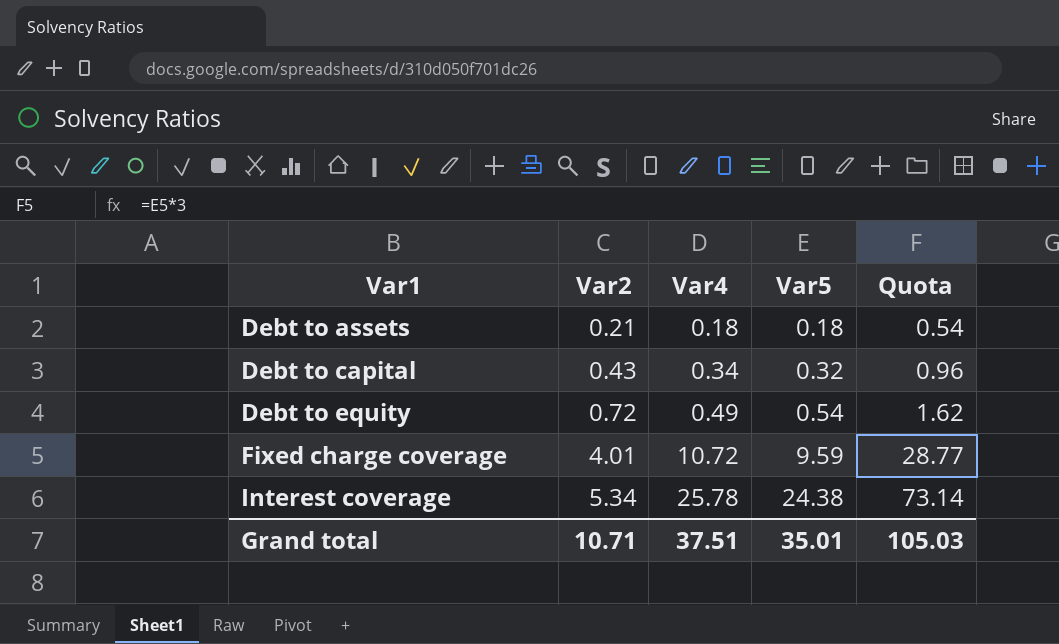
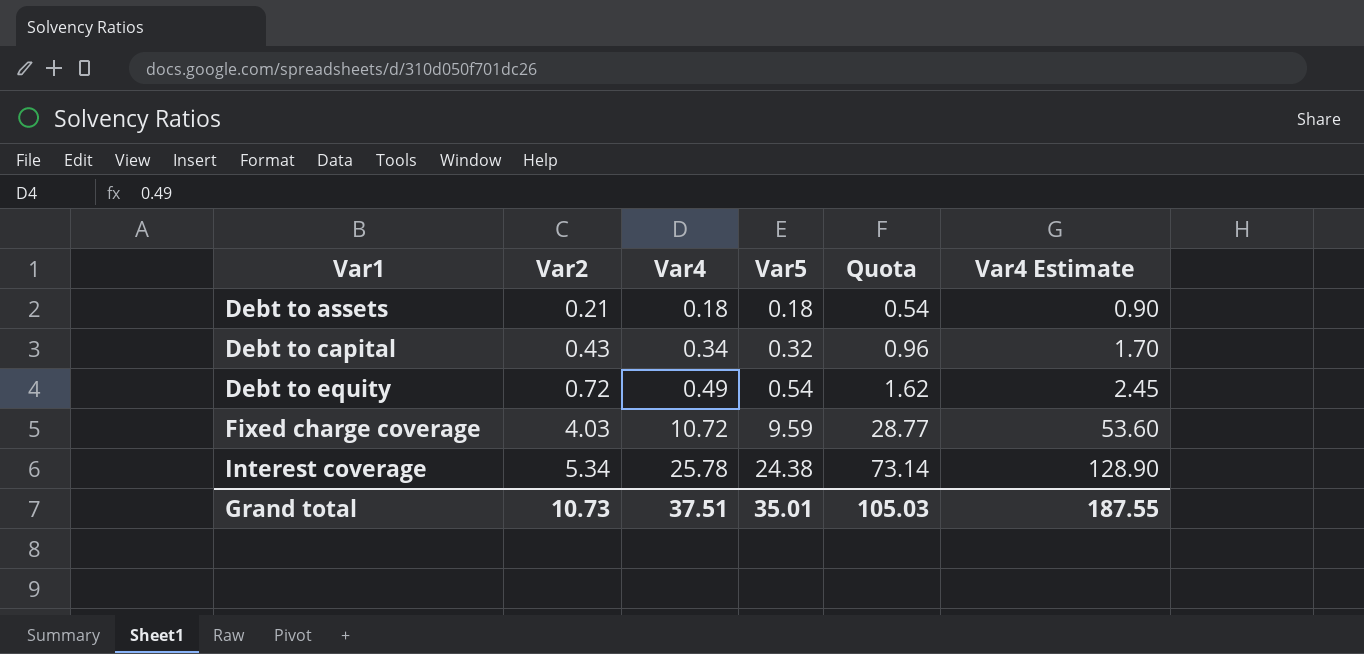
column Var4 Estimate | formula: none -> [Var4] * 5
Fixed charge coverage | Var2: 4.01 -> 4.03
Grand total | Var2: 10.71 -> 10.73

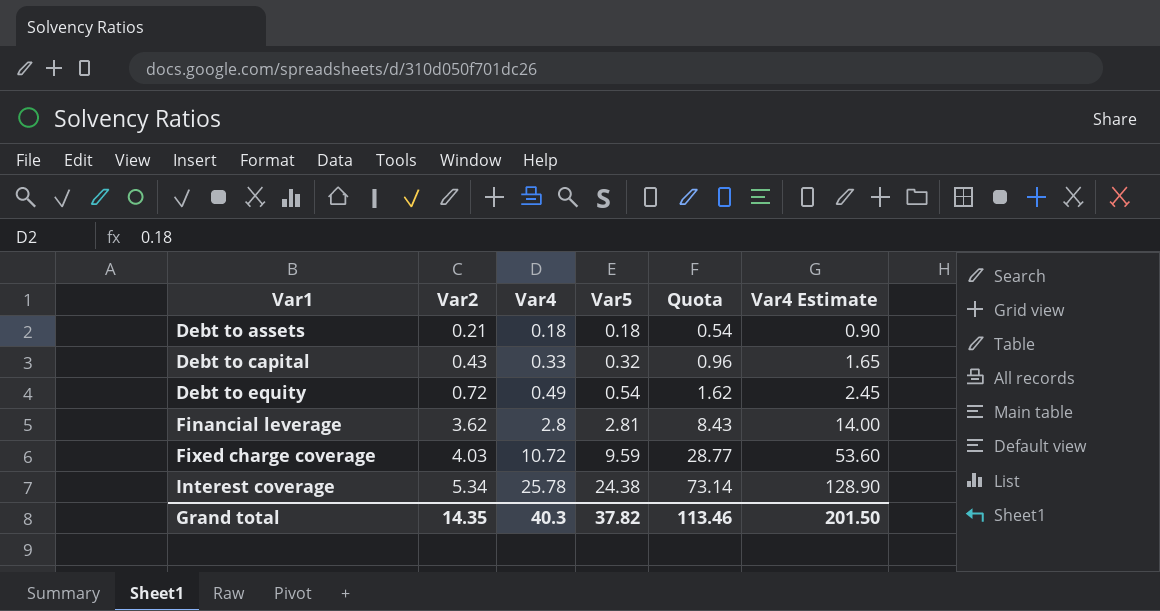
Debt to capital | Var4: 0.34 -> 0.33
Debt to capital | Var4 Estimate: 1.70 -> 1.65
row Financial leverage: none -> 3.62 | 2.8 | 2.81 | 8.43 | 14.00
Grand total | Var2: 10.73 -> 14.35
Grand total | Var4: 37.51 -> 40.3
Grand total | Var5: 35.01 -> 37.82
Grand total | Quota: 105.03 -> 113.46
Grand total | Var4 Estimate: 187.55 -> 201.50

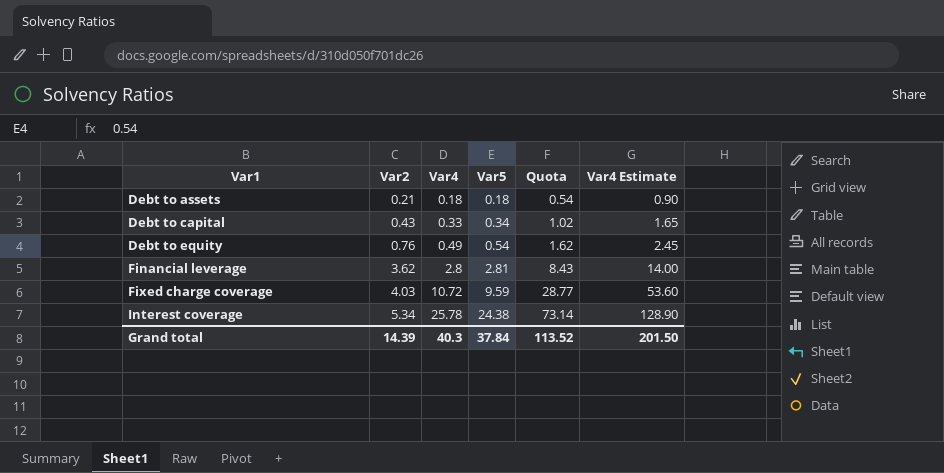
Debt to capital | Var5: 0.32 -> 0.34
Debt to capital | Quota: 0.96 -> 1.02
Debt to equity | Var2: 0.72 -> 0.76
Grand total | Var2: 14.35 -> 14.39
Grand total | Var5: 37.82 -> 37.84
Grand total | Quota: 113.46 -> 113.52

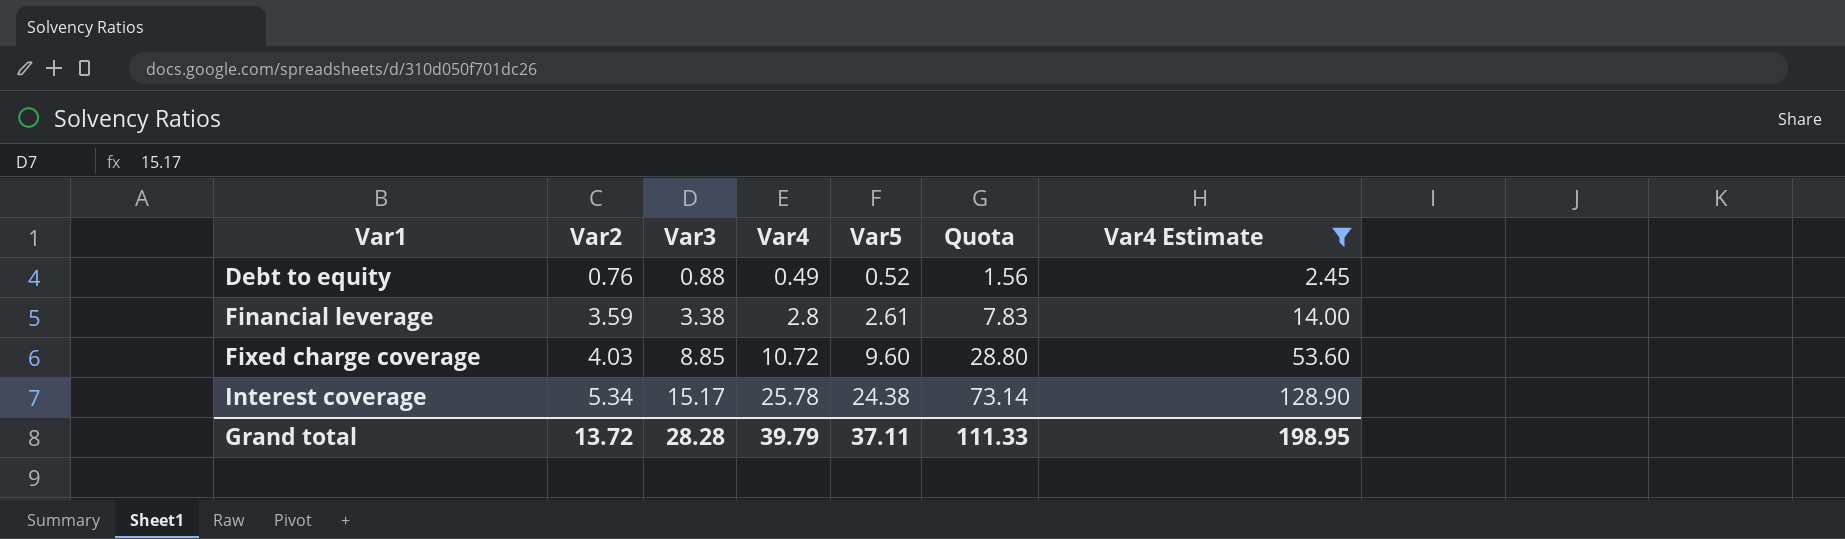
filter: none -> Var4 Estimate >= 2.45
column Var3 | position: none -> 3
Debt to equity | Var5: 0.54 -> 0.52
Debt to equity | Quota: 1.62 -> 1.56
Financial leverage | Var2: 3.62 -> 3.59
Financial leverage | Var5: 2.81 -> 2.61
Financial leverage | Quota: 8.43 -> 7.83
Fixed charge coverage | Var5: 9.59 -> 9.60
Fixed charge coverage | Quota: 28.77 -> 28.80
Grand total | Var2: 14.39 -> 13.72
Grand total | Var4: 40.3 -> 39.79
Grand total | Var5: 37.84 -> 37.11
Grand total | Quota: 113.52 -> 111.33
Grand total | Var4 Estimate: 201.50 -> 198.95

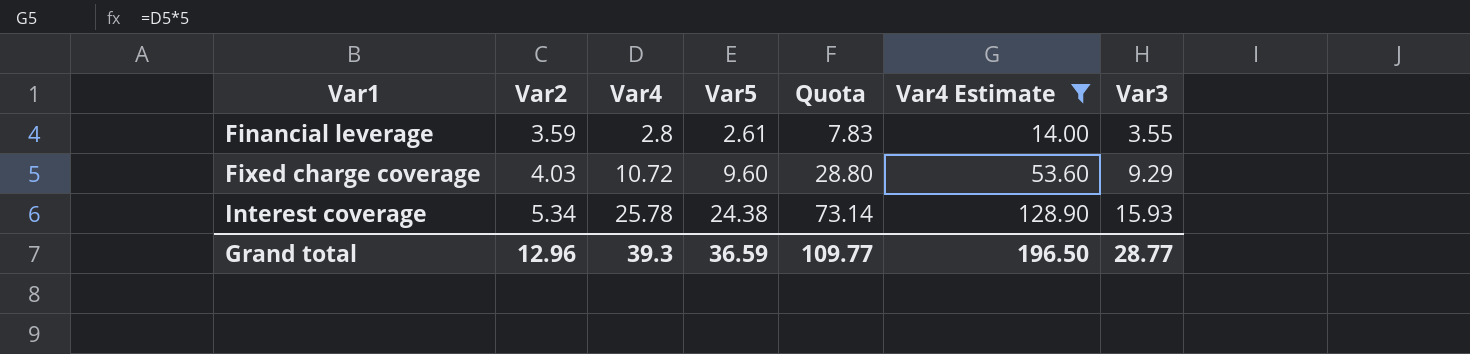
column Var3 | position: 3 -> 7
row Debt to equity: 0.76 | 0.88 | 0.49 | 0.52 | 1.56 | 2.45 -> none
Financial leverage | Var3: 3.38 -> 3.55
Fixed charge coverage | Var3: 8.85 -> 9.29
Interest coverage | Var3: 15.17 -> 15.93
Grand total | Var2: 13.72 -> 12.96
Grand total | Var4: 39.79 -> 39.3
Grand total | Var5: 37.11 -> 36.59
Grand total | Quota: 111.33 -> 109.77
Grand total | Var4 Estimate: 198.95 -> 196.50
Grand total | Var3: 28.28 -> 28.77

